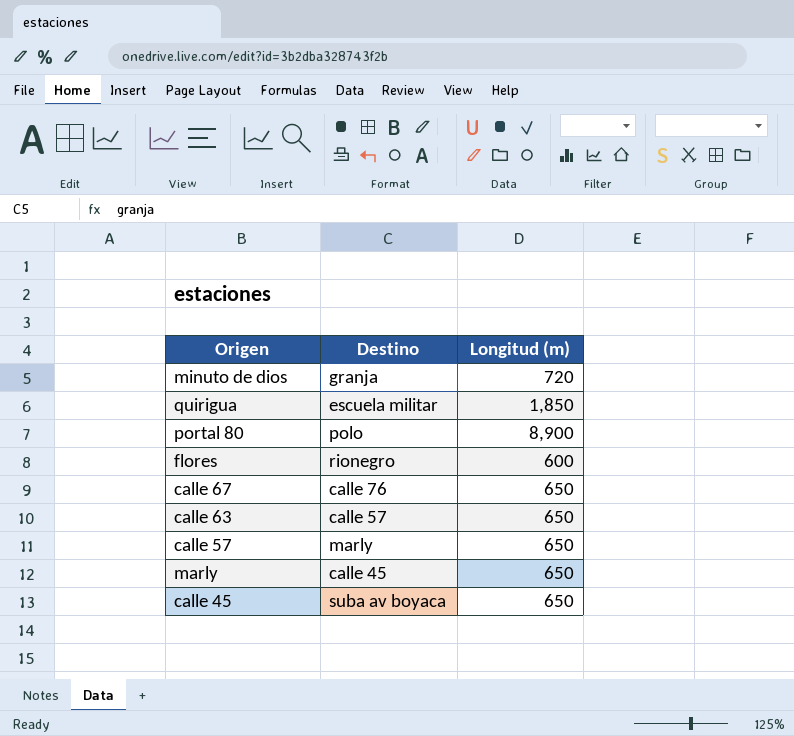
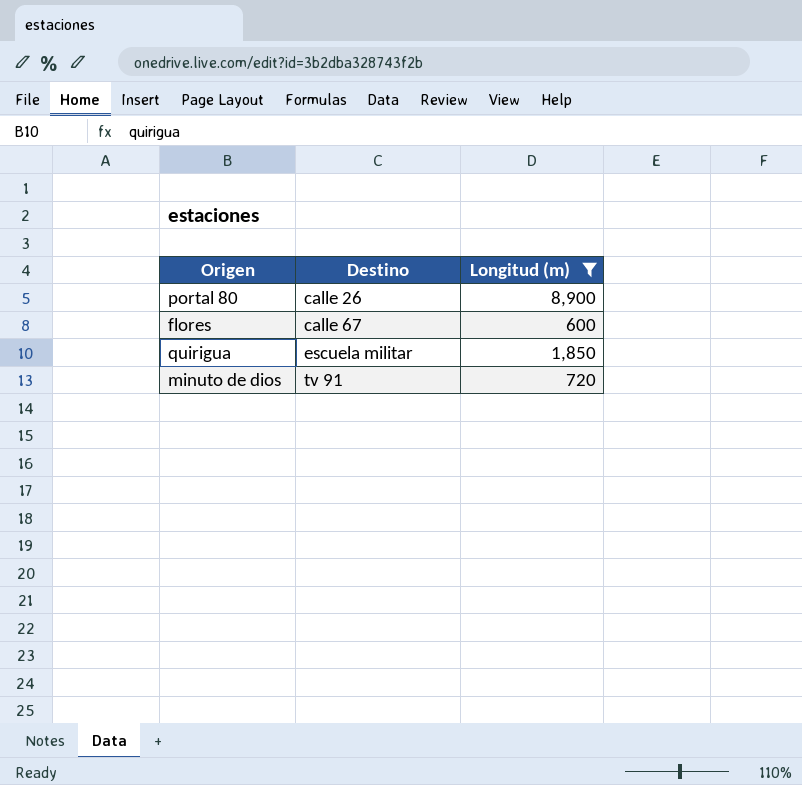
filter: none -> Longitud (m) != 650
row order: none -> Destino ascending
portal 80 | Destino: polo -> calle 26
flores | Destino: rionegro -> calle 67
minuto de dios | Destino: granja -> tv 91

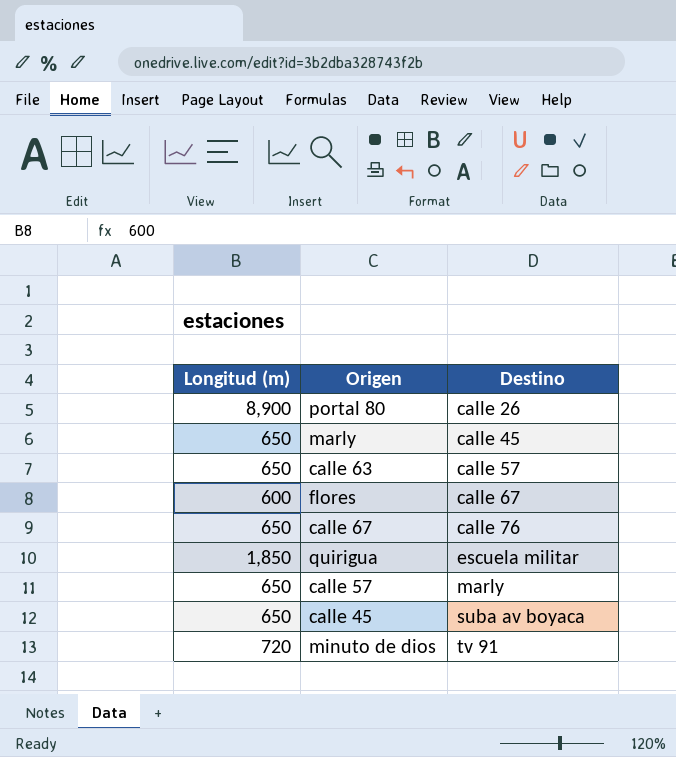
filter: Longitud (m) != 650 -> none
column Longitud (m) | position: 3 -> 1

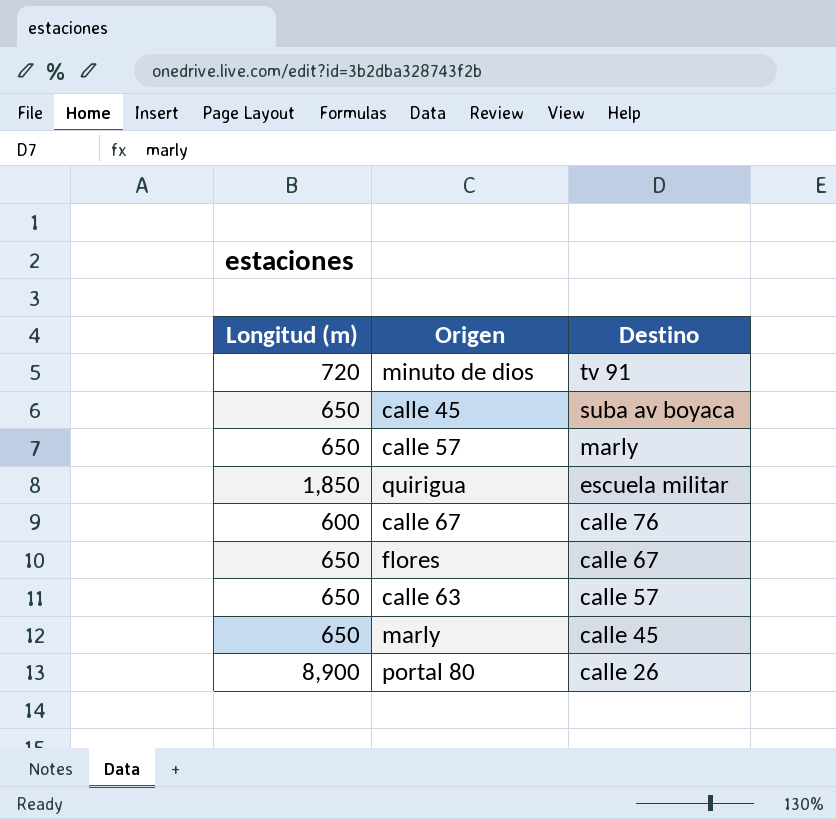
row order: Destino ascending -> Destino descending
calle 67 | Longitud (m): 650 -> 600
flores | Longitud (m): 600 -> 650

